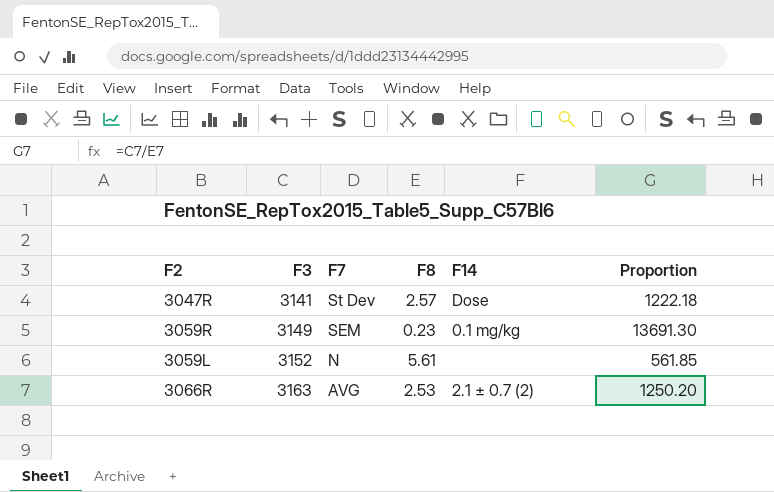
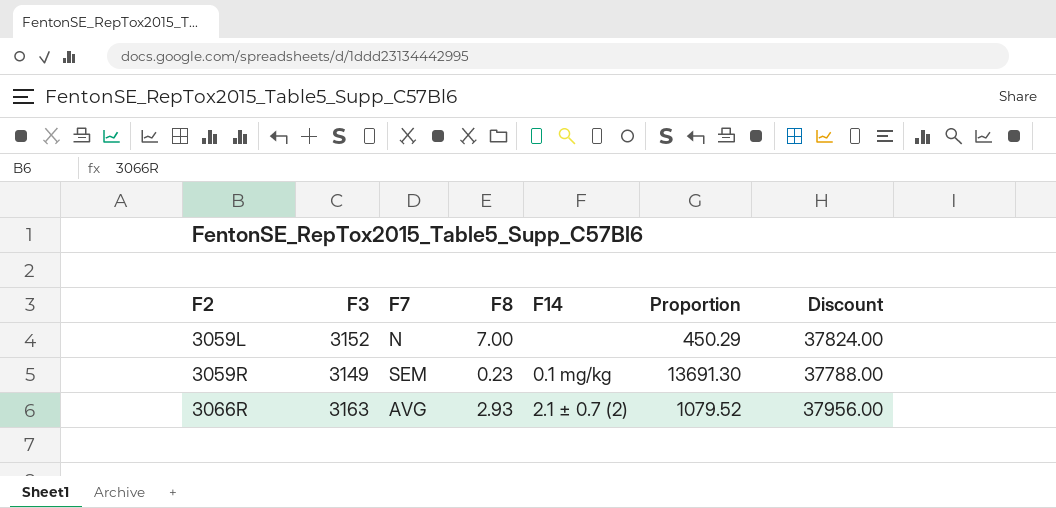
row order: F3 ascending -> F2 ascending
column Discount | formula: none -> [F3] * 12
row 3047R: 3141 | St Dev | 2.57 | Dose | 1222.18 -> none
3059L | F8: 5.61 -> 7.00
3059L | Proportion: 561.85 -> 450.29
3066R | F8: 2.53 -> 2.93
3066R | Proportion: 1250.20 -> 1079.52

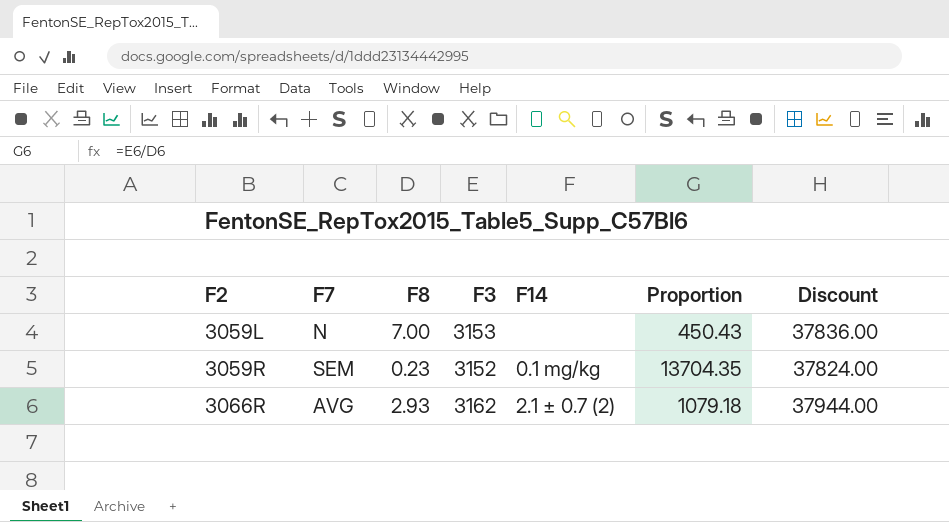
column F3 | position: 2 -> 4
3059L | F3: 3152 -> 3153
3059L | Proportion: 450.29 -> 450.43
3059L | Discount: 37824.00 -> 37836.00
3059R | F3: 3149 -> 3152
3059R | Proportion: 13691.30 -> 13704.35
3059R | Discount: 37788.00 -> 37824.00
3066R | F3: 3163 -> 3162
3066R | Proportion: 1079.52 -> 1079.18
3066R | Discount: 37956.00 -> 37944.00

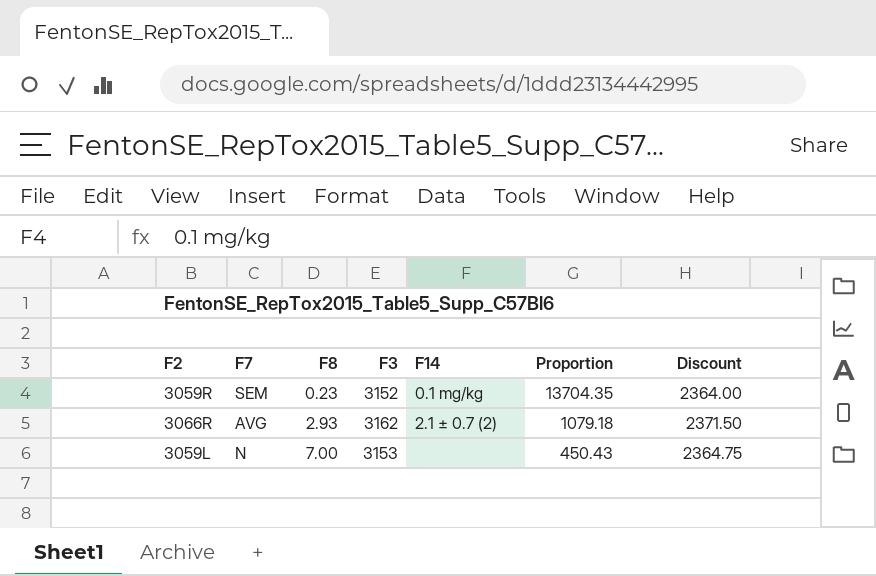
row order: F2 ascending -> F8 ascending
column Discount | formula: [F3] * 12 -> [F3] * 0.75

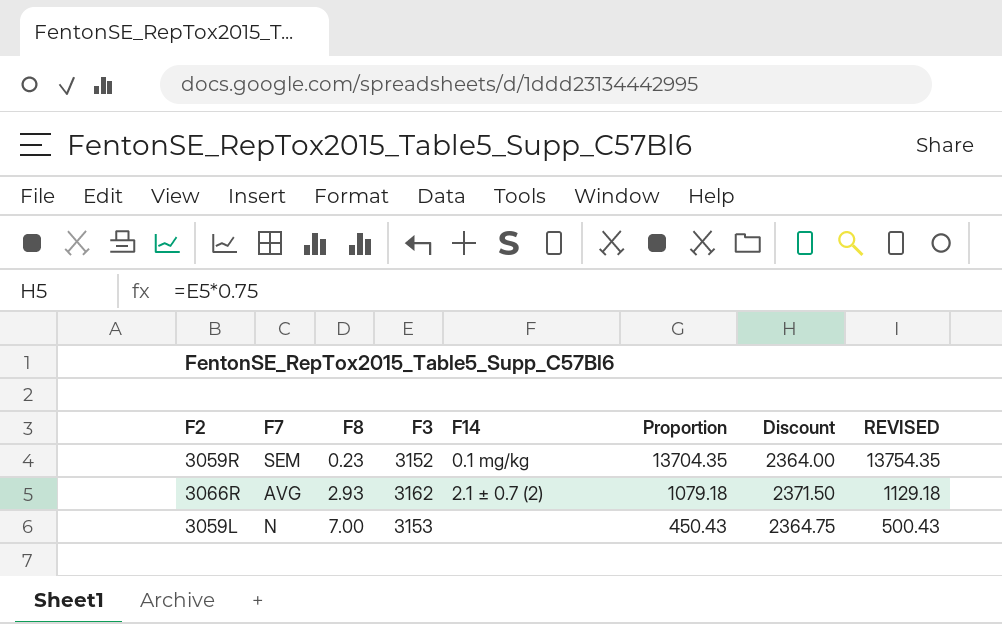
column REVISED | formula: none -> [Proportion] + 50

